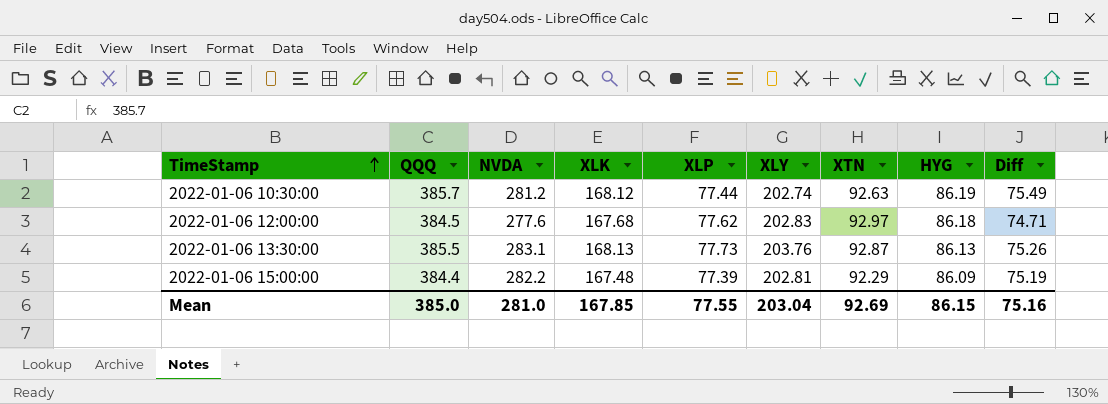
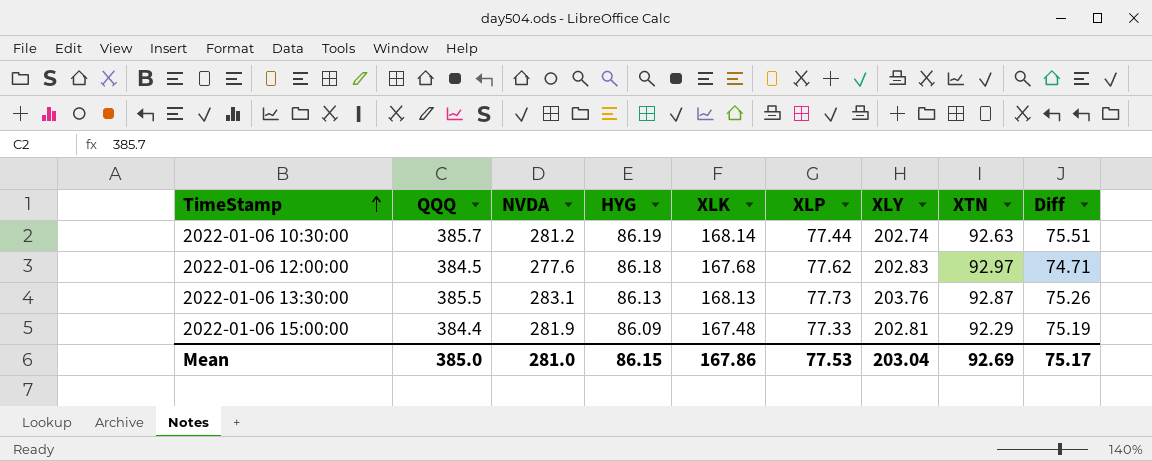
column HYG | position: 8 -> 4
2022-01-06 10:30:00 | XLK: 168.12 -> 168.14
2022-01-06 10:30:00 | Diff: 75.49 -> 75.51
2022-01-06 15:00:00 | NVDA: 282.2 -> 281.9
2022-01-06 15:00:00 | XLP: 77.39 -> 77.33
Mean | XLK: 167.85 -> 167.86
Mean | XLP: 77.55 -> 77.53
Mean | Diff: 75.16 -> 75.17

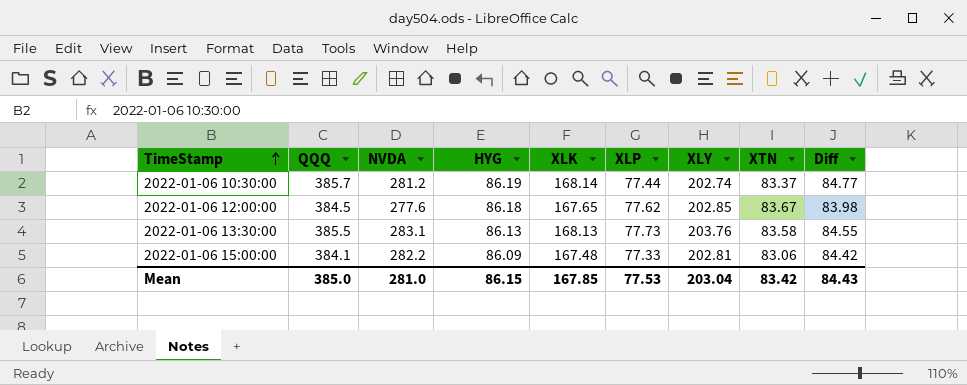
2022-01-06 10:30:00 | XTN: 92.63 -> 83.37
2022-01-06 10:30:00 | Diff: 75.51 -> 84.77
2022-01-06 12:00:00 | XLK: 167.68 -> 167.65
2022-01-06 12:00:00 | XLY: 202.83 -> 202.85
2022-01-06 12:00:00 | XTN: 92.97 -> 83.67
2022-01-06 12:00:00 | Diff: 74.71 -> 83.98
2022-01-06 13:30:00 | XTN: 92.87 -> 83.58
2022-01-06 13:30:00 | Diff: 75.26 -> 84.55
2022-01-06 15:00:00 | QQQ: 384.4 -> 384.1
2022-01-06 15:00:00 | NVDA: 281.9 -> 282.2
2022-01-06 15:00:00 | XTN: 92.29 -> 83.06
2022-01-06 15:00:00 | Diff: 75.19 -> 84.42
Mean | XLK: 167.86 -> 167.85
Mean | XTN: 92.69 -> 83.42
Mean | Diff: 75.17 -> 84.43

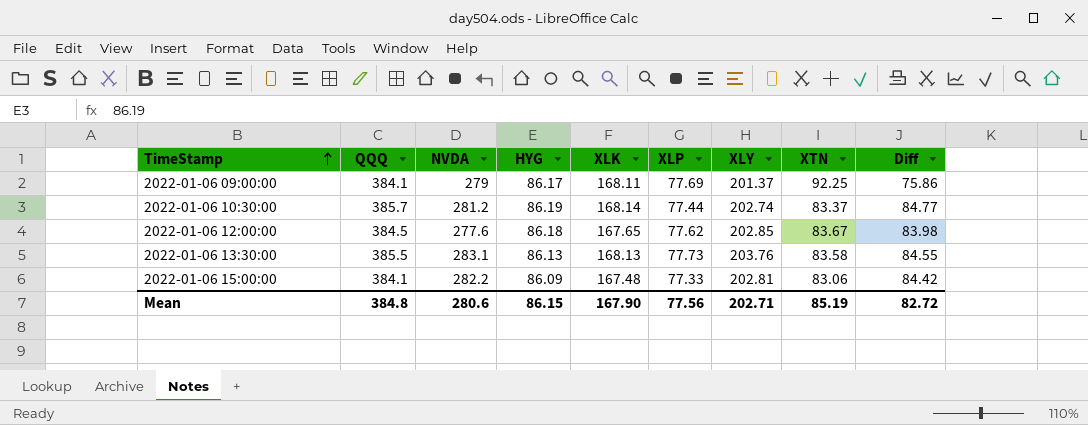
row 2022-01-06 09:00:00: none -> 384.1 | 279 | 86.17 | 168.11 | 77.69 | 201.37 | 92.25 | 75.86
Mean | QQQ: 385.0 -> 384.8
Mean | NVDA: 281.0 -> 280.6
Mean | XLK: 167.85 -> 167.90
Mean | XLP: 77.53 -> 77.56
Mean | XLY: 203.04 -> 202.71
Mean | XTN: 83.42 -> 85.19
Mean | Diff: 84.43 -> 82.72

